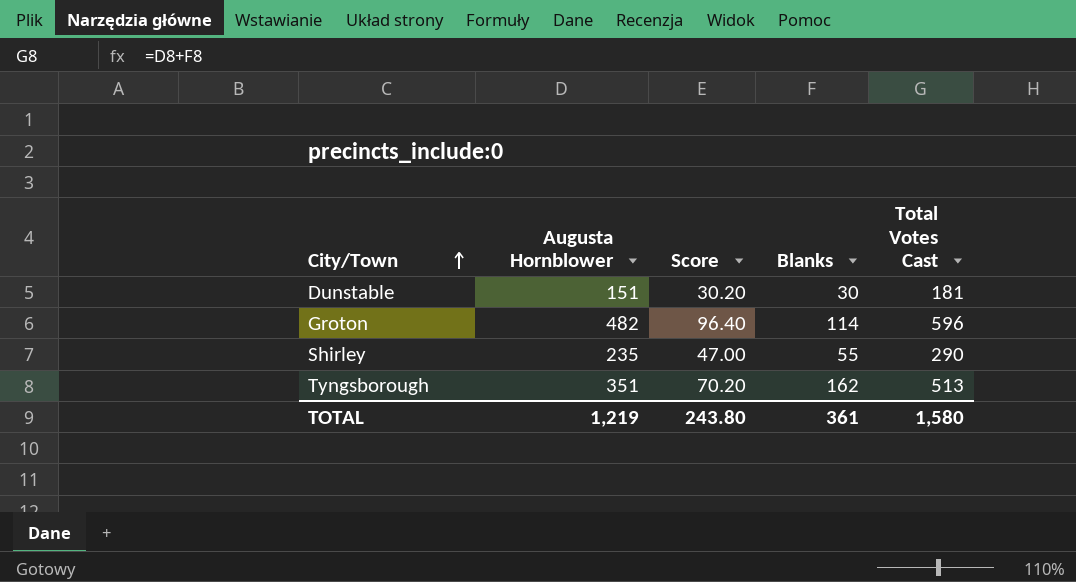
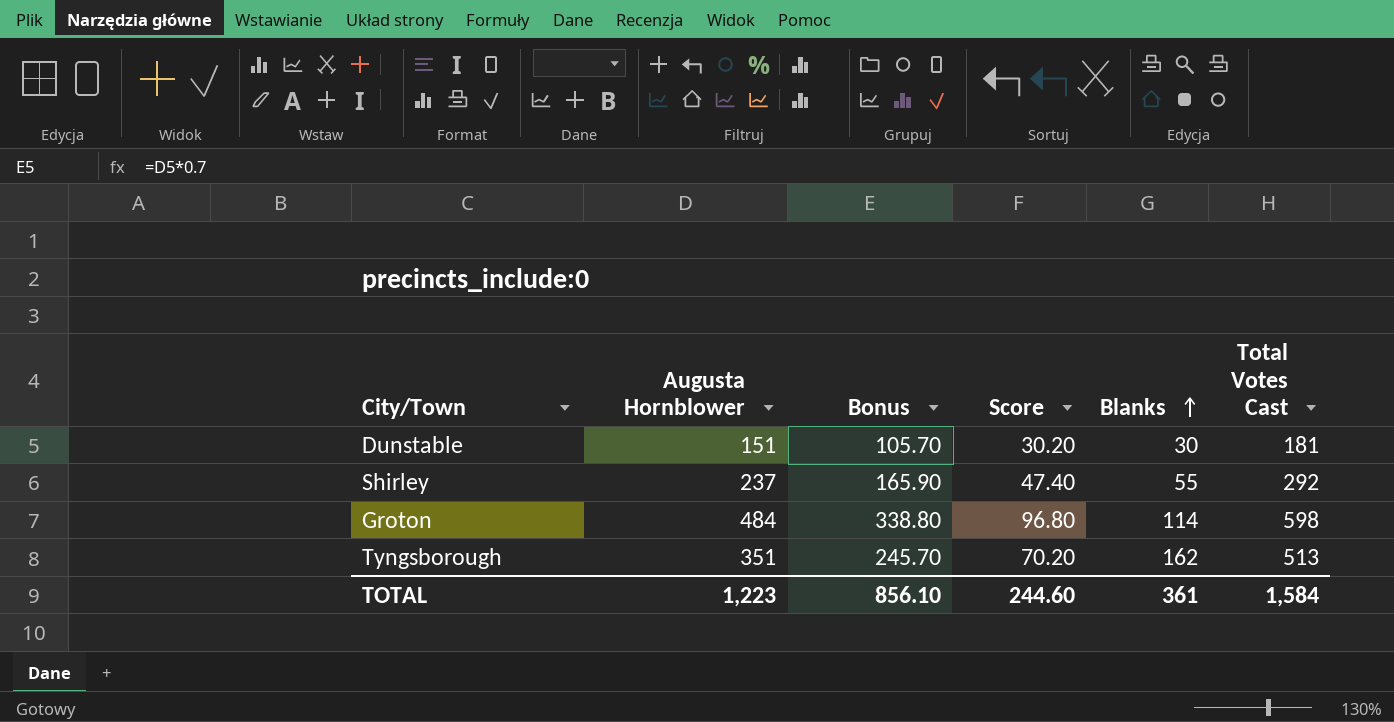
row order: City/Town ascending -> Blanks ascending
column Bonus | formula: none -> [Augusta Hornblower] * 0.7
Shirley | Augusta Hornblower: 235 -> 237
Shirley | Score: 47.00 -> 47.40
Shirley | Total Votes Cast: 290 -> 292
Groton | Augusta Hornblower: 482 -> 484
Groton | Score: 96.40 -> 96.80
Groton | Total Votes Cast: 596 -> 598
TOTAL | Augusta Hornblower: 1,219 -> 1,223
TOTAL | Score: 243.80 -> 244.60
TOTAL | Total Votes Cast: 1,580 -> 1,584

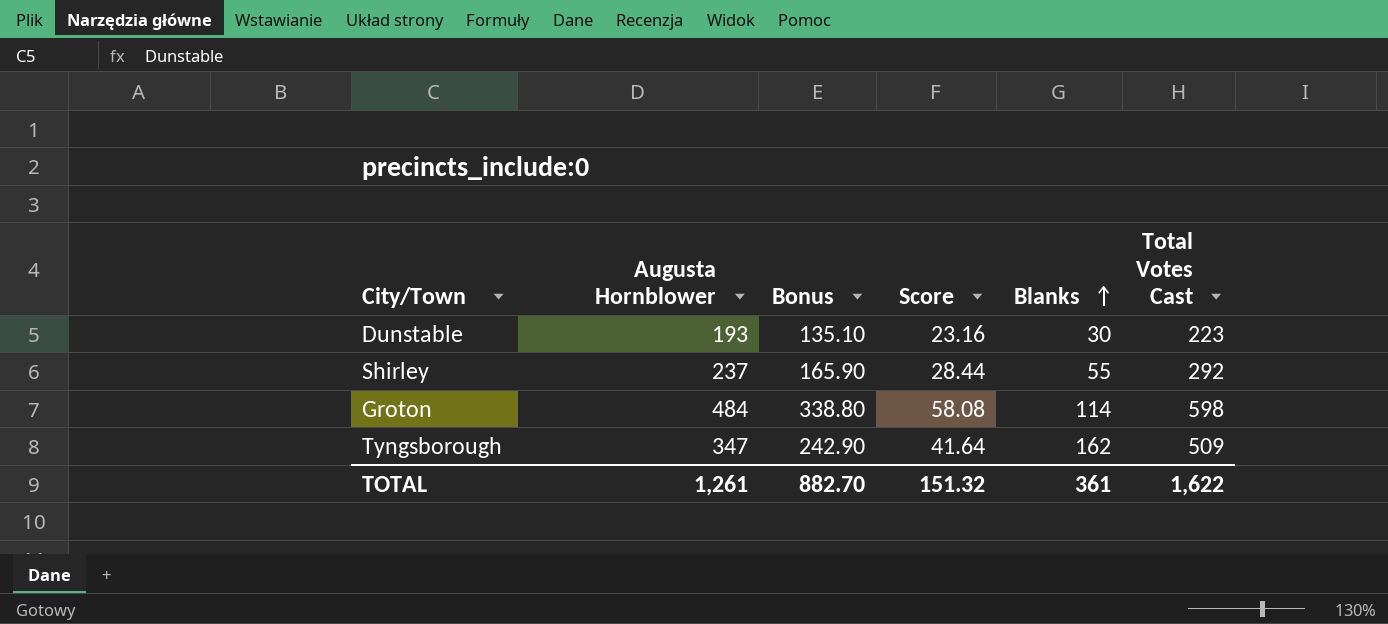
column Score | formula: [Augusta Hornblower] * 0.2 -> [Augusta Hornblower] * 0.12
Dunstable | Augusta Hornblower: 151 -> 193
Dunstable | Bonus: 105.70 -> 135.10
Dunstable | Total Votes Cast: 181 -> 223
Tyngsborough | Augusta Hornblower: 351 -> 347
Tyngsborough | Bonus: 245.70 -> 242.90
Tyngsborough | Total Votes Cast: 513 -> 509
TOTAL | Augusta Hornblower: 1,223 -> 1,261
TOTAL | Bonus: 856.10 -> 882.70
TOTAL | Score: 244.60 -> 151.32
TOTAL | Total Votes Cast: 1,584 -> 1,622

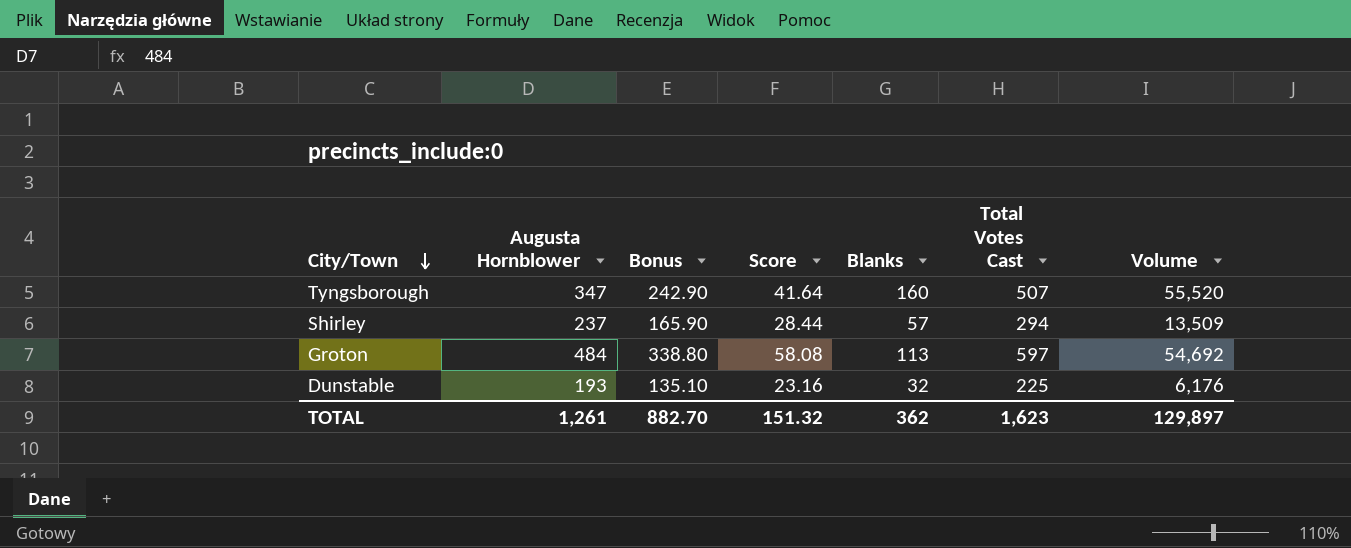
row order: Blanks ascending -> City/Town descending
column Volume | formula: none -> [Augusta Hornblower] * [Blanks]
Tyngsborough | Blanks: 162 -> 160
Tyngsborough | Total Votes Cast: 509 -> 507
Shirley | Blanks: 55 -> 57
Shirley | Total Votes Cast: 292 -> 294
Groton | Blanks: 114 -> 113
Groton | Total Votes Cast: 598 -> 597
Dunstable | Blanks: 30 -> 32
Dunstable | Total Votes Cast: 223 -> 225
TOTAL | Blanks: 361 -> 362
TOTAL | Total Votes Cast: 1,622 -> 1,623

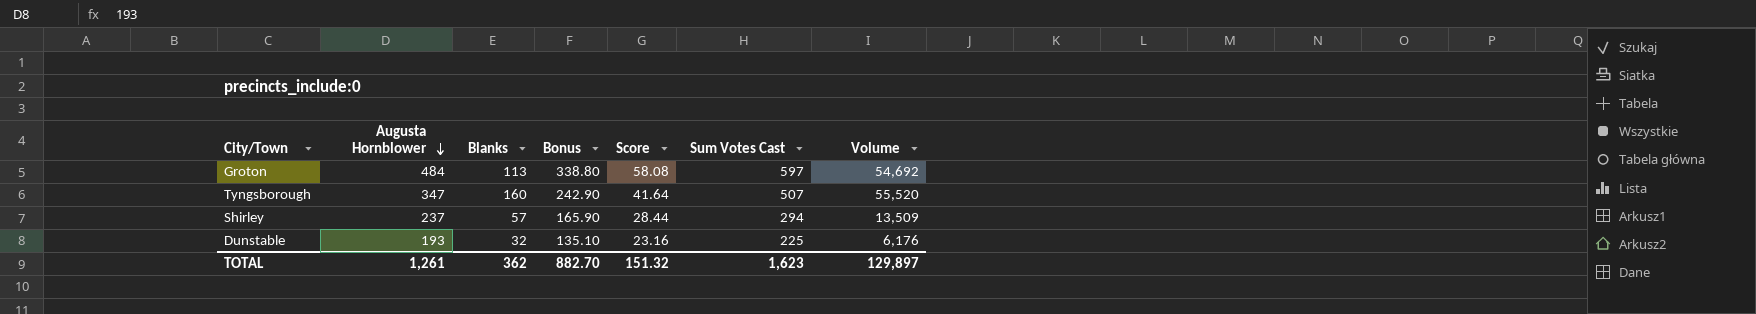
row order: City/Town descending -> Augusta Hornblower descending
column Blanks | position: 5 -> 3
column name: Total Votes Cast -> Sum Votes Cast

